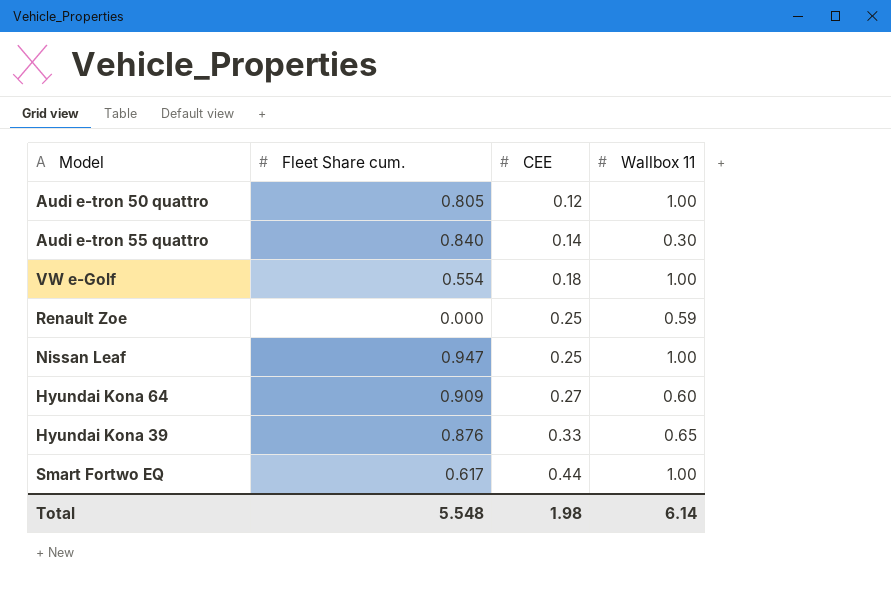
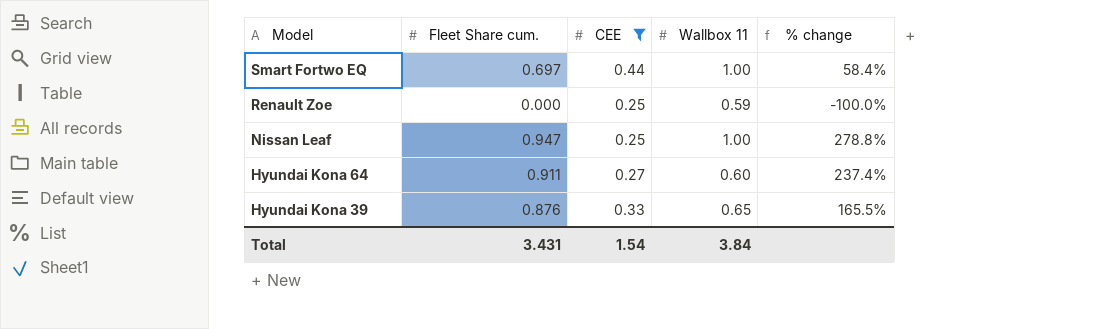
filter: none -> CEE >= 0.25
row order: CEE ascending -> Model descending
column % change | formula: none -> ([Fleet Share cum.] - [CEE]) / [CEE]
Smart Fortwo EQ | Fleet Share cum.: 0.617 -> 0.697
Hyundai Kona 64 | Fleet Share cum.: 0.909 -> 0.911
Total | Fleet Share cum.: 5.548 -> 3.431
Total | CEE: 1.98 -> 1.54
Total | Wallbox 11: 6.14 -> 3.84

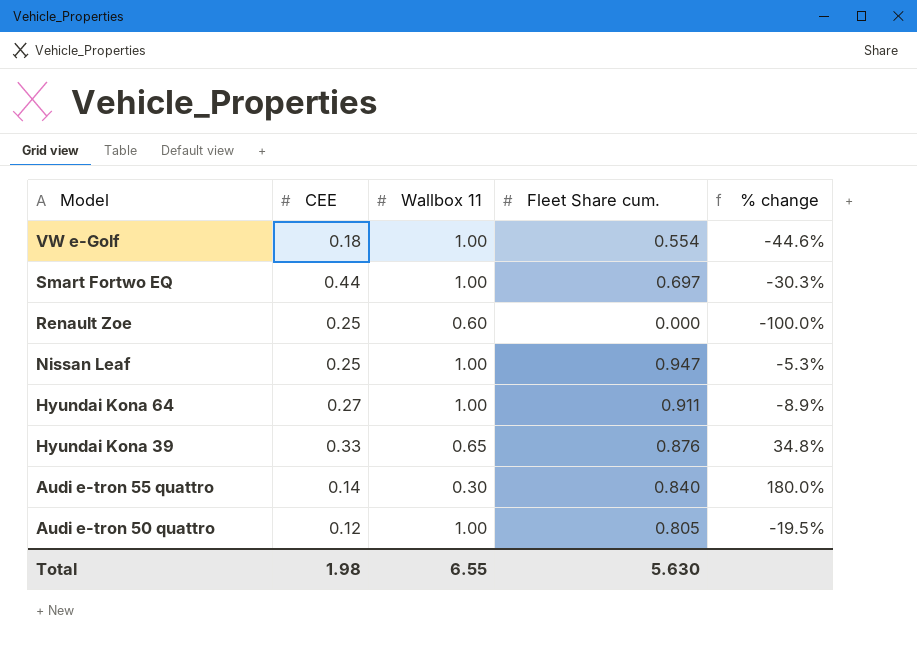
filter: CEE >= 0.25 -> none
column Fleet Share cum. | position: 2 -> 4
column % change | formula: ([Fleet Share cum.] - [CEE]) / [CEE] -> ([Fleet Share cum.] - [Wallbox 11]) / [Wallbox 11]
Renault Zoe | Wallbox 11: 0.59 -> 0.60
Hyundai Kona 64 | Wallbox 11: 0.60 -> 1.00
Total | CEE: 1.54 -> 1.98
Total | Wallbox 11: 3.84 -> 6.55
Total | Fleet Share cum.: 3.431 -> 5.630

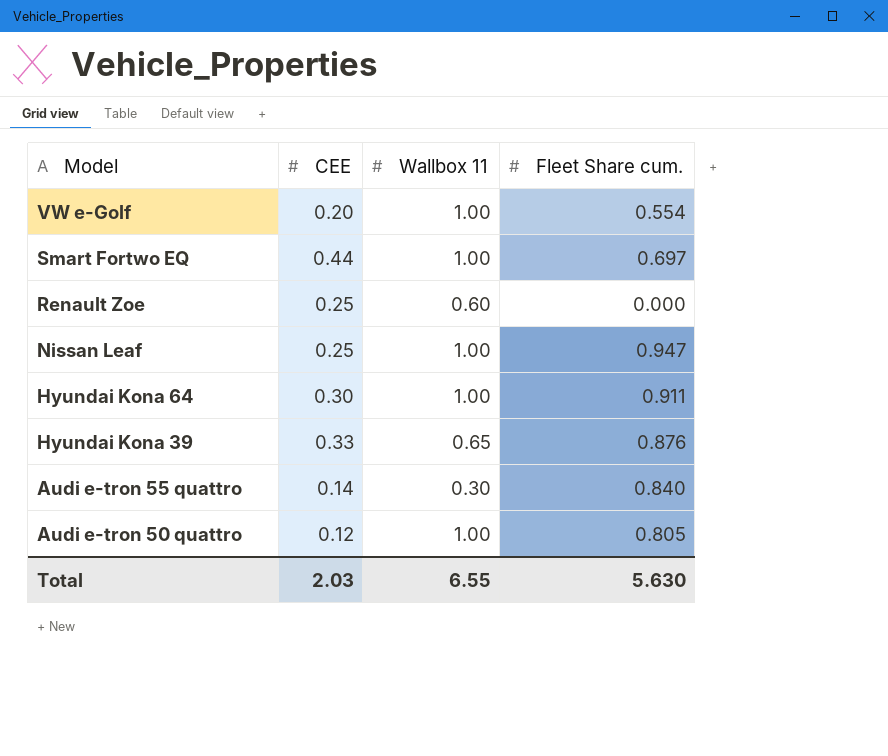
column % change | formula: ([Fleet Share cum.] - [Wallbox 11]) / [Wallbox 11] -> none
VW e-Golf | CEE: 0.18 -> 0.20
Hyundai Kona 64 | CEE: 0.27 -> 0.30
Total | CEE: 1.98 -> 2.03

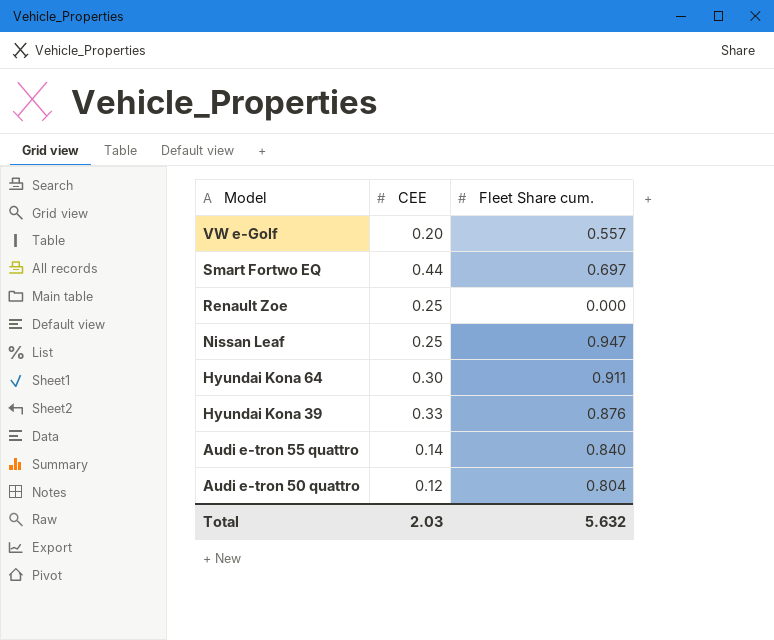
column Wallbox 11 | position: 3 -> none
VW e-Golf | Fleet Share cum.: 0.554 -> 0.557
Audi e-tron 50 quattro | Fleet Share cum.: 0.805 -> 0.804
Total | Fleet Share cum.: 5.630 -> 5.632

